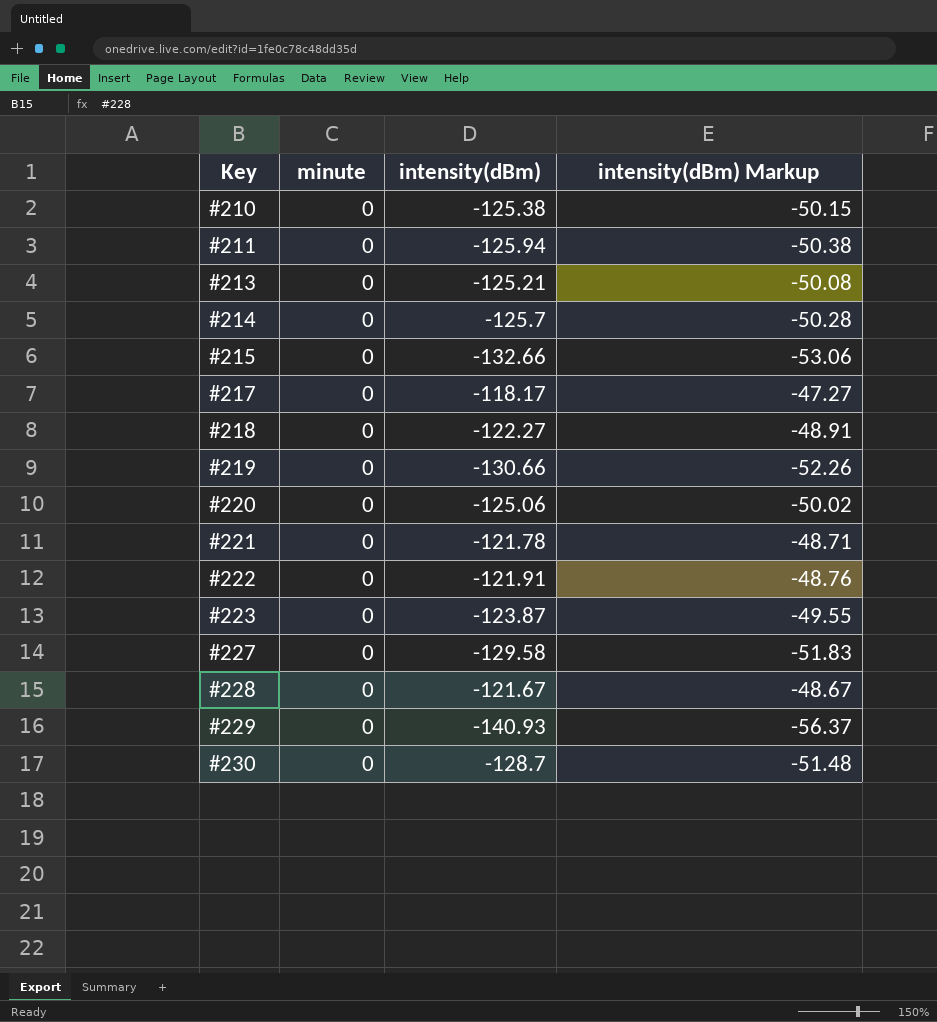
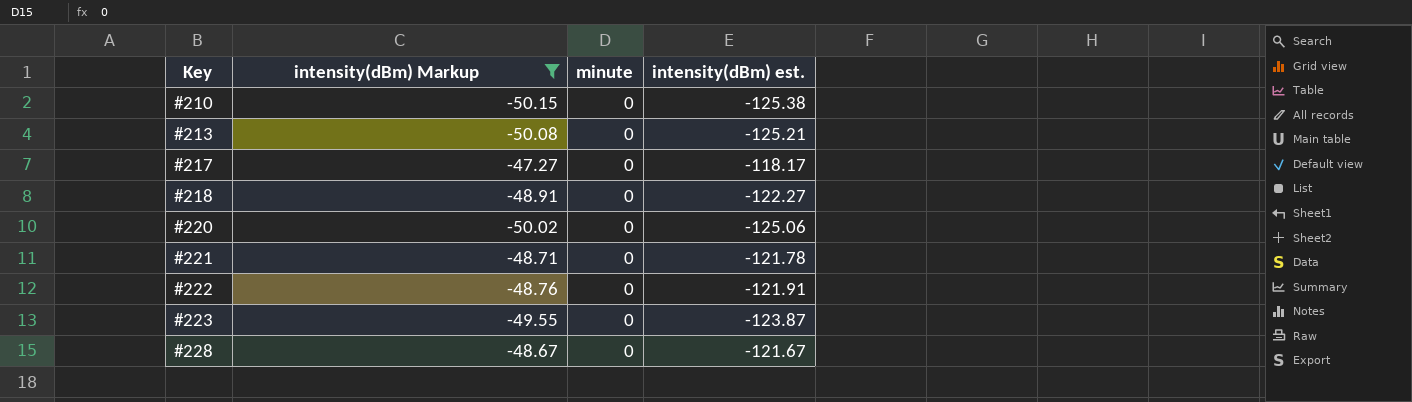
filter: none -> intensity(dBm) Markup >= -50.15
column intensity(dBm) Markup | position: 4 -> 2
column name: intensity(dBm) -> intensity(dBm) est.

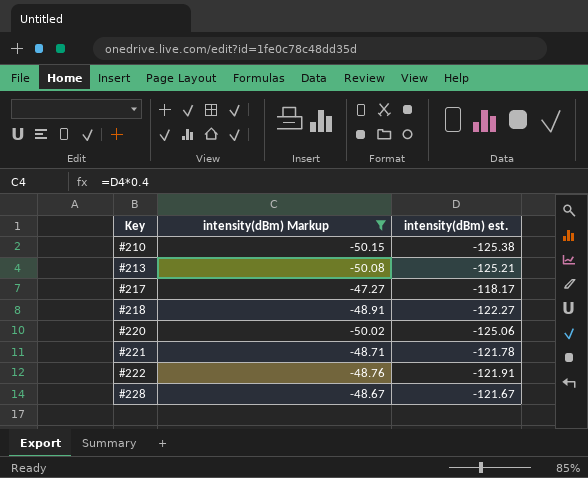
column minute | position: 3 -> none
row #223: -49.55 | 0 | -123.87 -> none

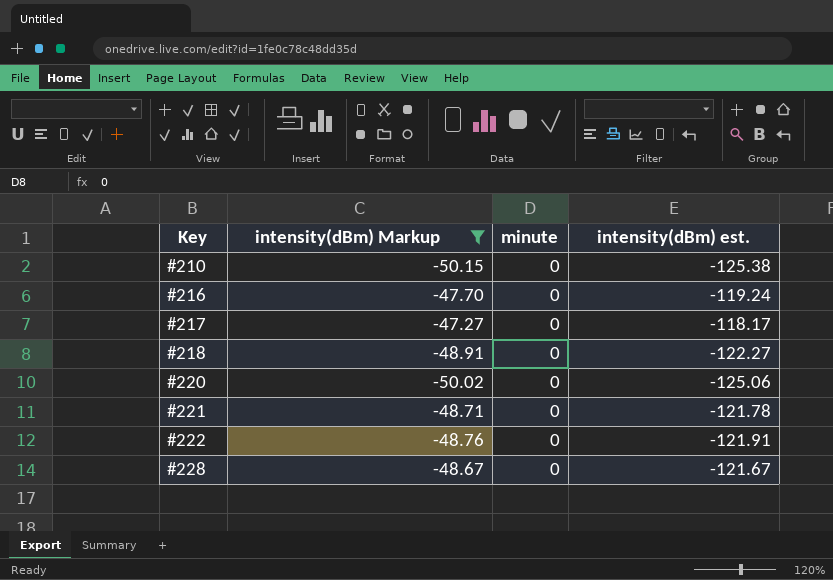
column minute | position: none -> 3
row #213: -50.08 | -125.21 -> none
row #216: none -> -47.70 | 0 | -119.24

